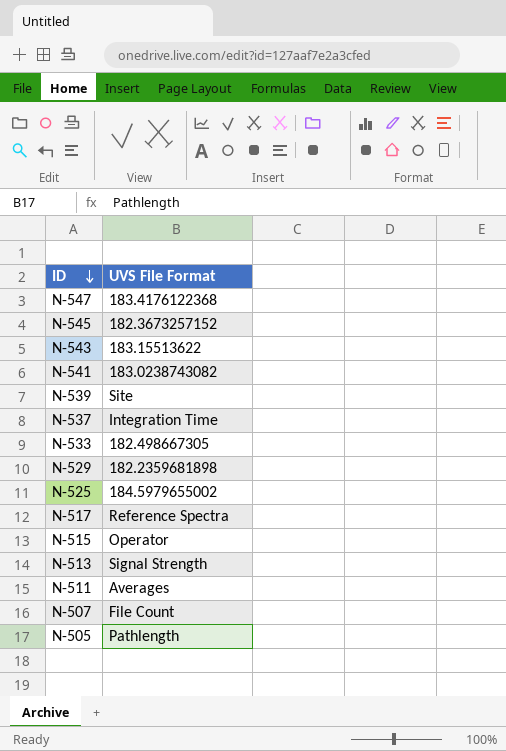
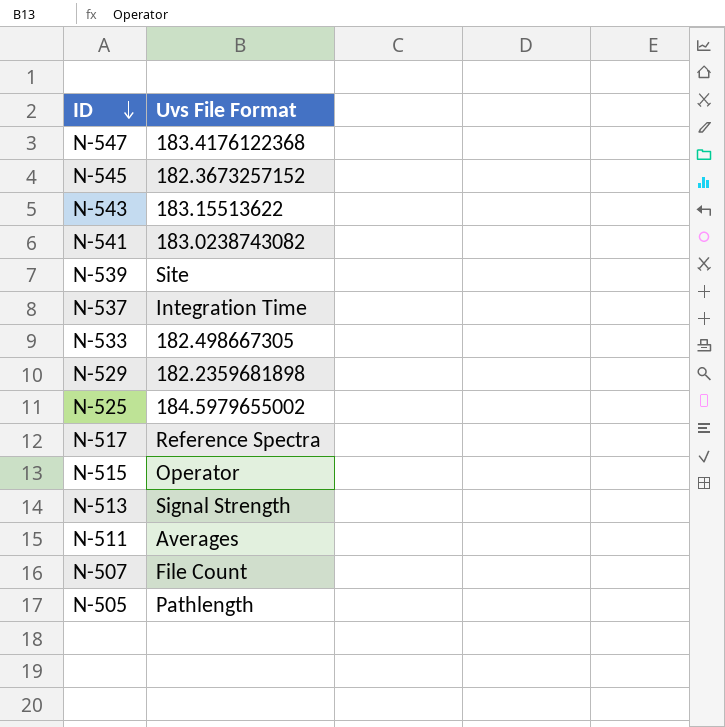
column name: UVS File Format -> Uvs File Format

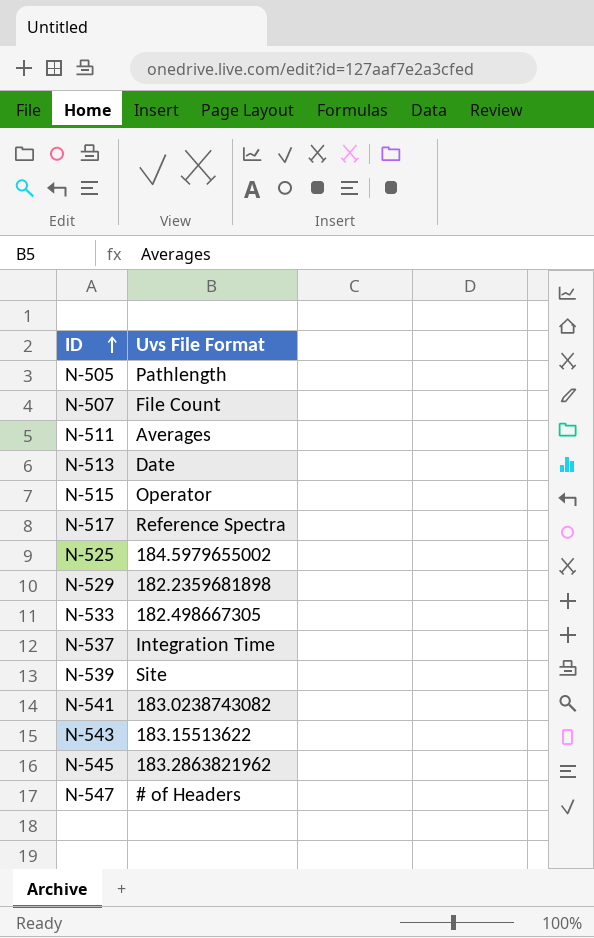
row order: ID descending -> ID ascending
N-513 | Uvs File Format: Signal Strength -> Date
N-545 | Uvs File Format: 182.3673257152 -> 183.2863821962
N-547 | Uvs File Format: 183.4176122368 -> # of Headers

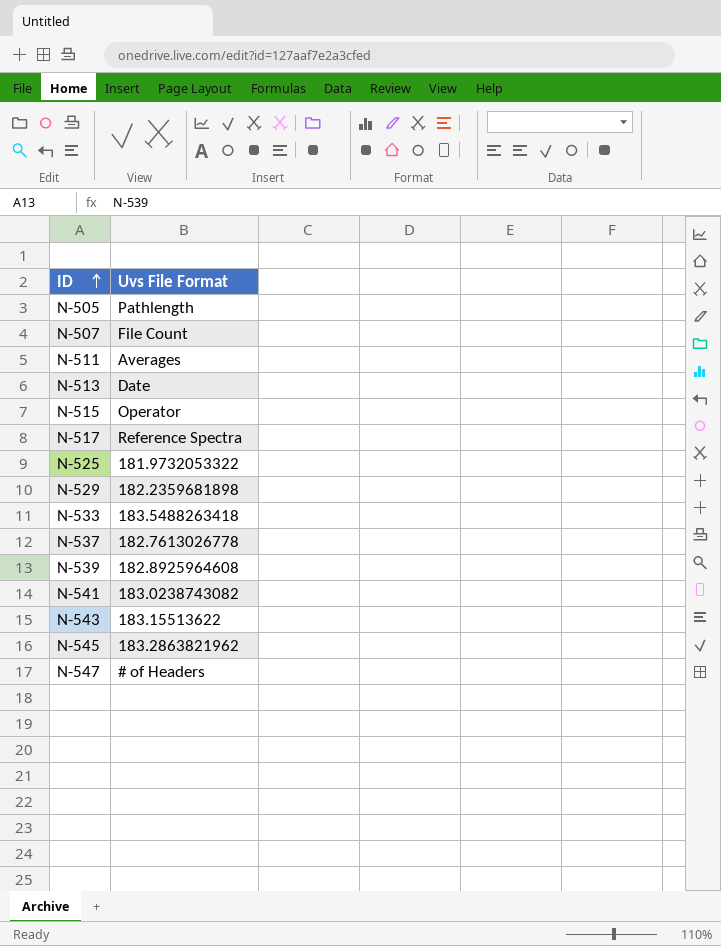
N-525 | Uvs File Format: 184.5979655002 -> 181.9732053322
N-533 | Uvs File Format: 182.498667305 -> 183.5488263418
N-537 | Uvs File Format: Integration Time -> 182.7613026778
N-539 | Uvs File Format: Site -> 182.8925964608

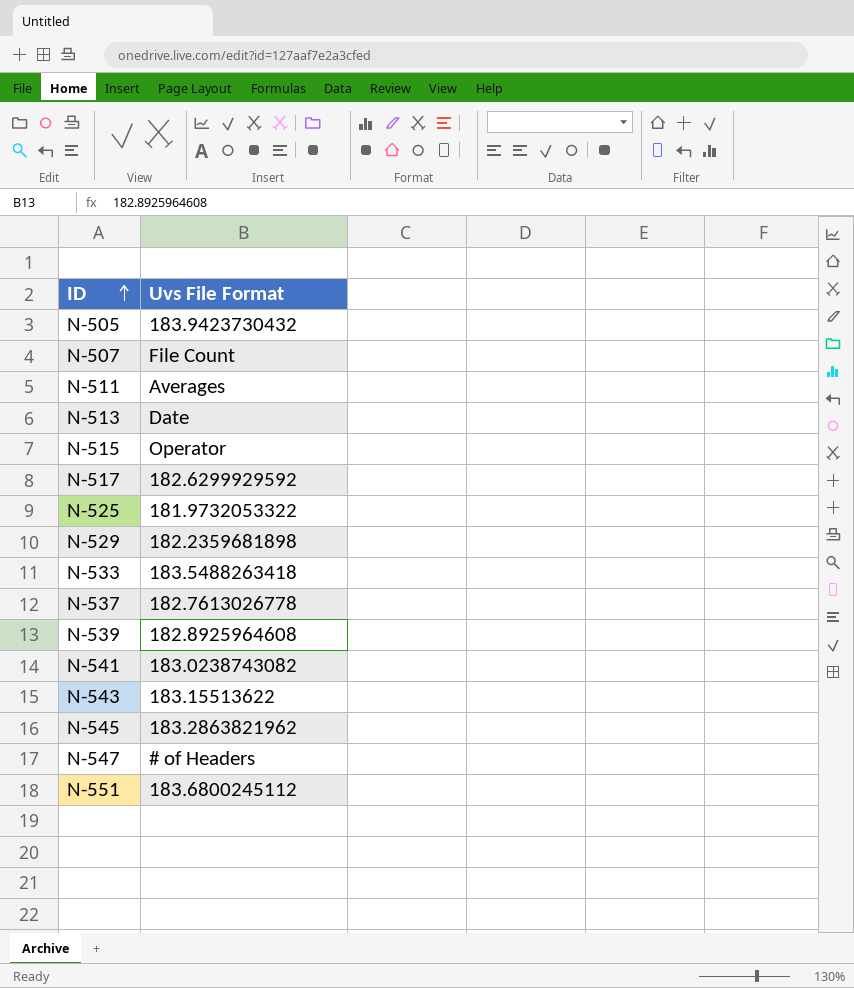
N-505 | Uvs File Format: Pathlength -> 183.9423730432
N-517 | Uvs File Format: Reference Spectra -> 182.6299929592
row N-551: none -> 183.6800245112

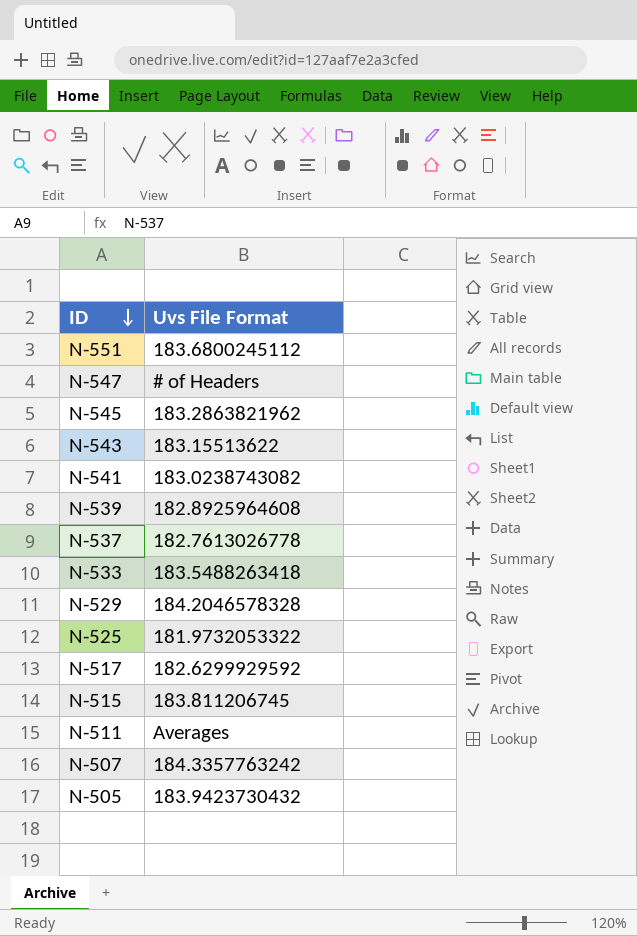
row order: ID ascending -> ID descending
row N-513: Date -> none
N-529 | Uvs File Format: 182.2359681898 -> 184.2046578328
N-515 | Uvs File Format: Operator -> 183.811206745
N-507 | Uvs File Format: File Count -> 184.3357763242

